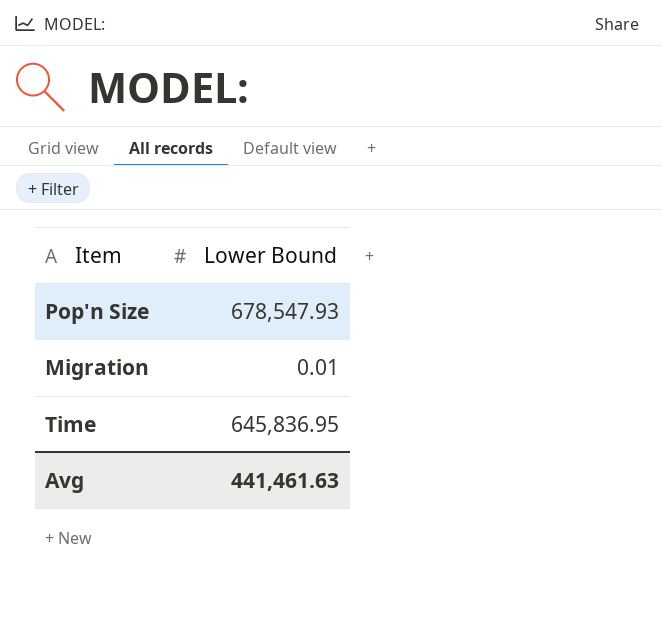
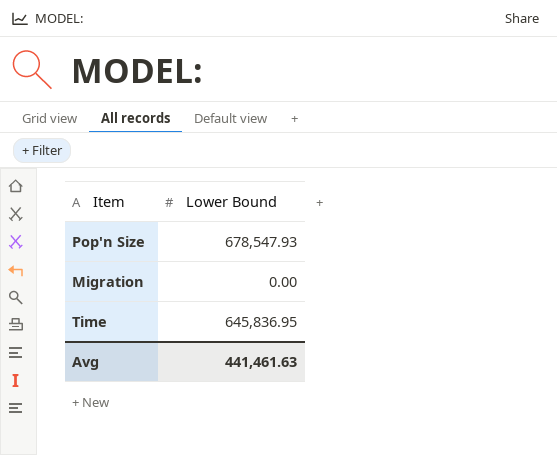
Migration | Lower Bound: 0.01 -> 0.00

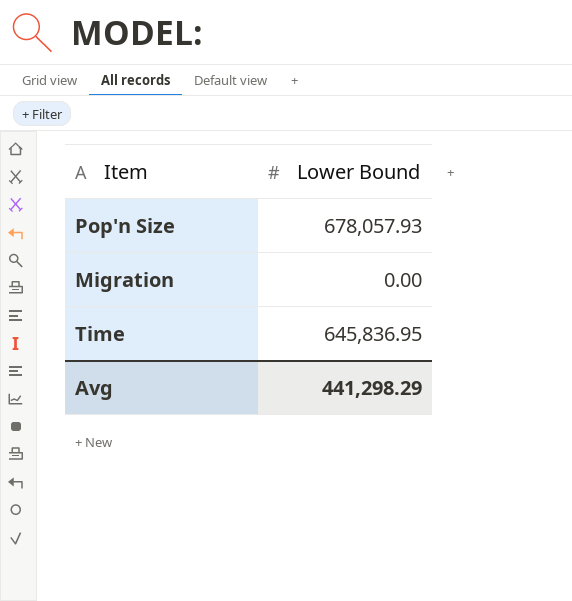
Pop'n Size | Lower Bound: 678,547.93 -> 678,057.93
Avg | Lower Bound: 441,461.63 -> 441,298.29

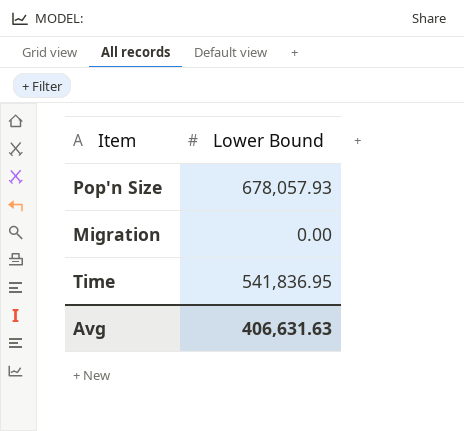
Time | Lower Bound: 645,836.95 -> 541,836.95
Avg | Lower Bound: 441,298.29 -> 406,631.63

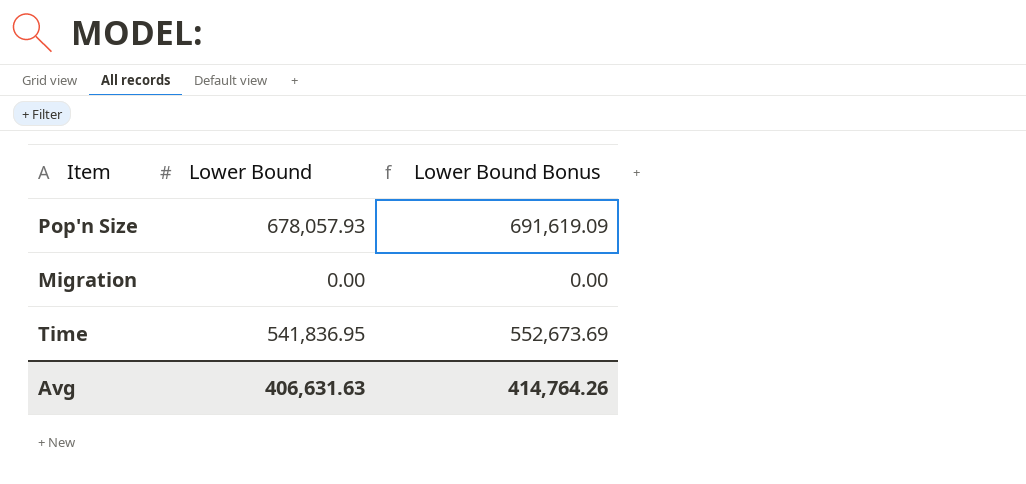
column Lower Bound Bonus | formula: none -> [Lower Bound] * 1.02

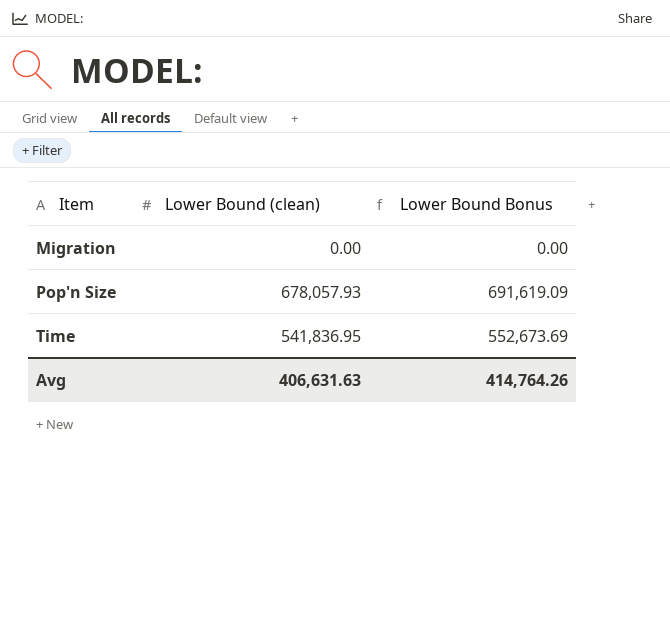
row order: none -> Item ascending
column name: Lower Bound -> Lower Bound (clean)

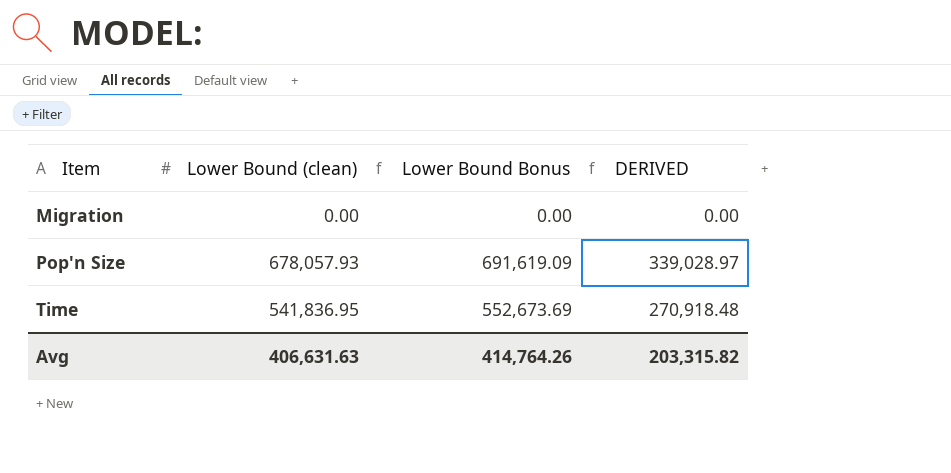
column DERIVED | formula: none -> [Lower Bound (clean)] * 0.5

